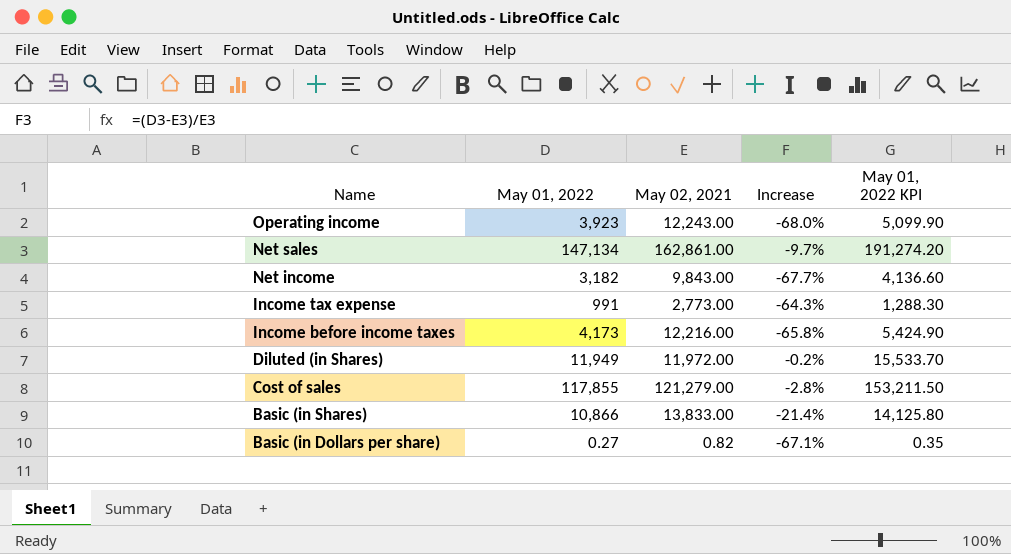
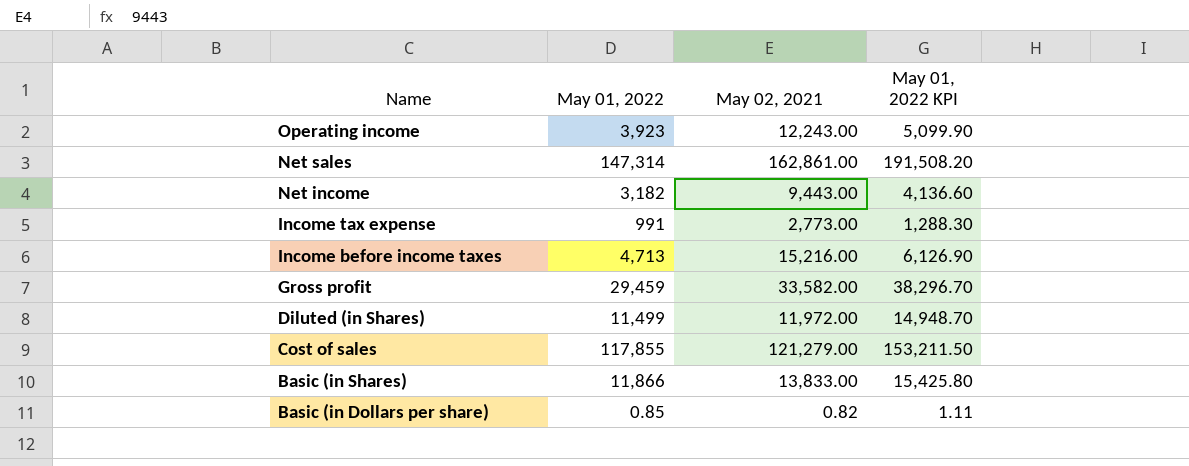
column Increase | formula: ([May 01, 2022] - [May 02, 2021]) / [May 02, 2021] -> none
Net sales | May 01, 2022: 147,134 -> 147,314
Net sales | May 01, 2022 KPI: 191,274.20 -> 191,508.20
Net income | May 02, 2021: 9,843.00 -> 9,443.00
Income before income taxes | May 01, 2022: 4,173 -> 4,713
Income before income taxes | May 02, 2021: 12,216.00 -> 15,216.00
Income before income taxes | May 01, 2022 KPI: 5,424.90 -> 6,126.90
row Gross profit: none -> 29,459 | 33,582.00 | 38,296.70
Diluted (in Shares) | May 01, 2022: 11,949 -> 11,499
Diluted (in Shares) | May 01, 2022 KPI: 15,533.70 -> 14,948.70
Basic (in Shares) | May 01, 2022: 10,866 -> 11,866
Basic (in Shares) | May 01, 2022 KPI: 14,125.80 -> 15,425.80
Basic (in Dollars per share) | May 01, 2022: 0.27 -> 0.85
Basic (in Dollars per share) | May 01, 2022 KPI: 0.35 -> 1.11

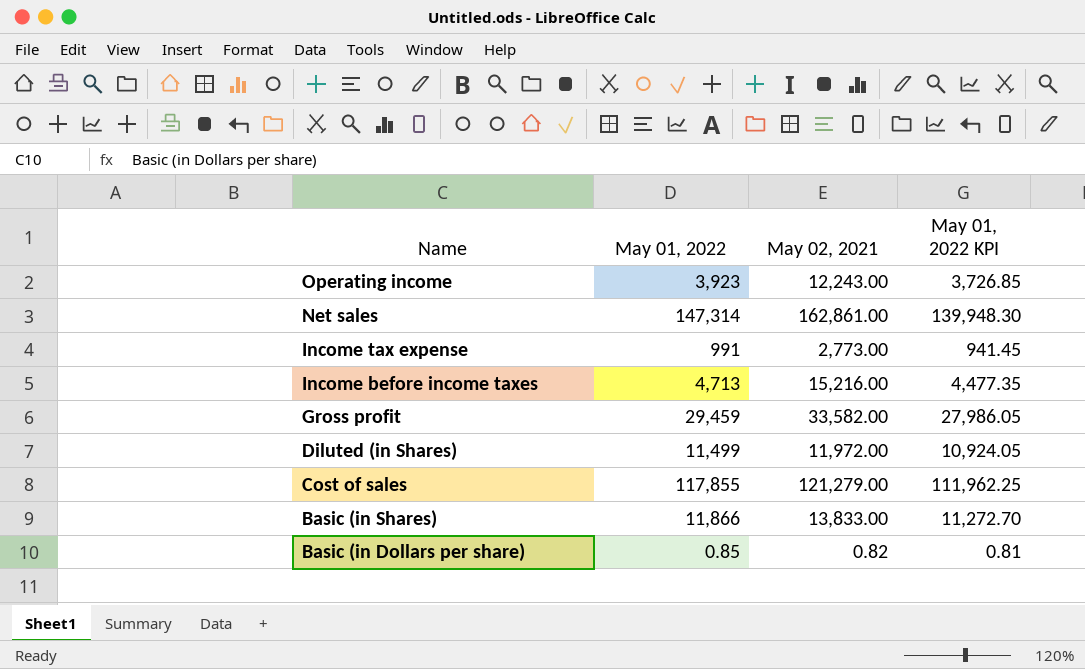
column May 01, 2022 KPI | formula: [May 01, 2022] * 1.3 -> [May 01, 2022] * 0.95
row Net income: 3,182 | 9,443.00 | 4,136.60 -> none

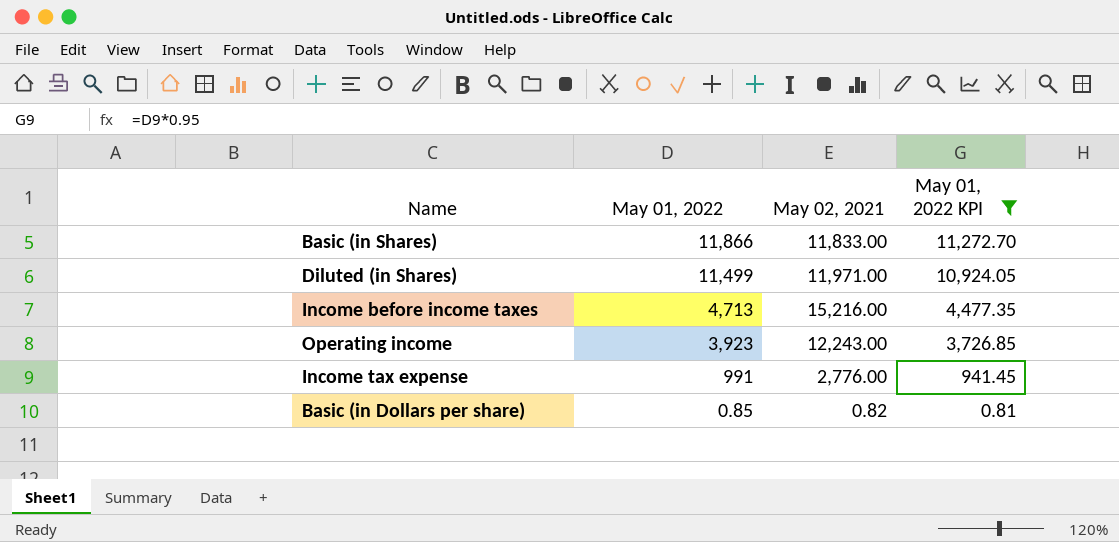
filter: none -> May 01, 2022 KPI <= 11,272.70
row order: Name descending -> May 01, 2022 descending
Basic (in Shares) | May 02, 2021: 13,833.00 -> 11,833.00
Diluted (in Shares) | May 02, 2021: 11,972.00 -> 11,971.00
Income tax expense | May 02, 2021: 2,773.00 -> 2,776.00

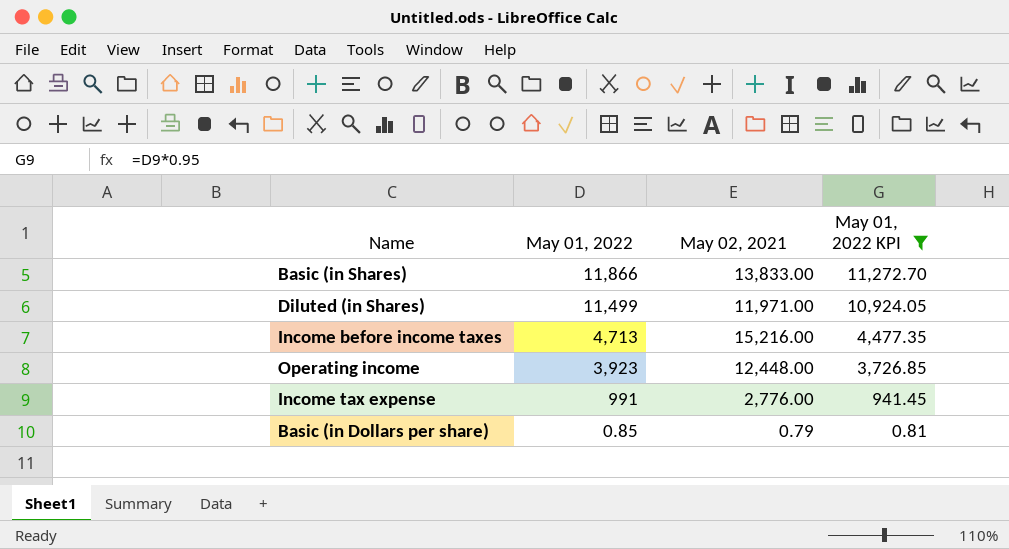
Basic (in Shares) | May 02, 2021: 11,833.00 -> 13,833.00
Operating income | May 02, 2021: 12,243.00 -> 12,448.00
Basic (in Dollars per share) | May 02, 2021: 0.82 -> 0.79

